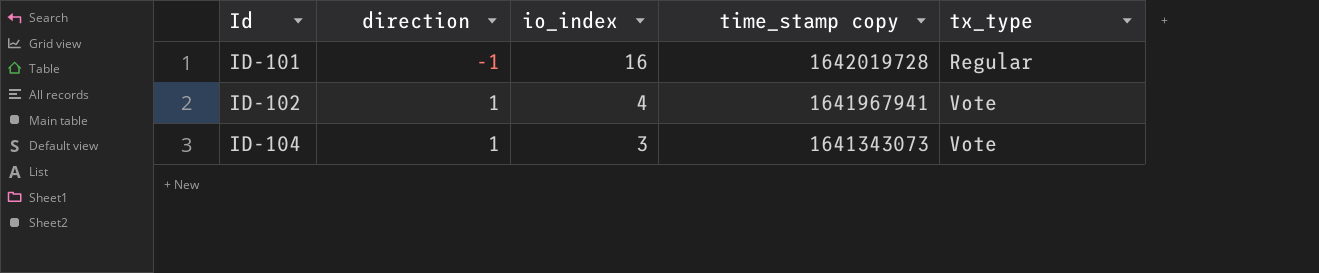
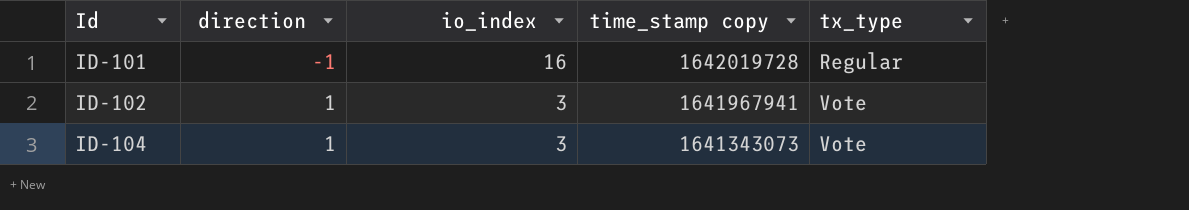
ID-102 | io_index: 4 -> 3

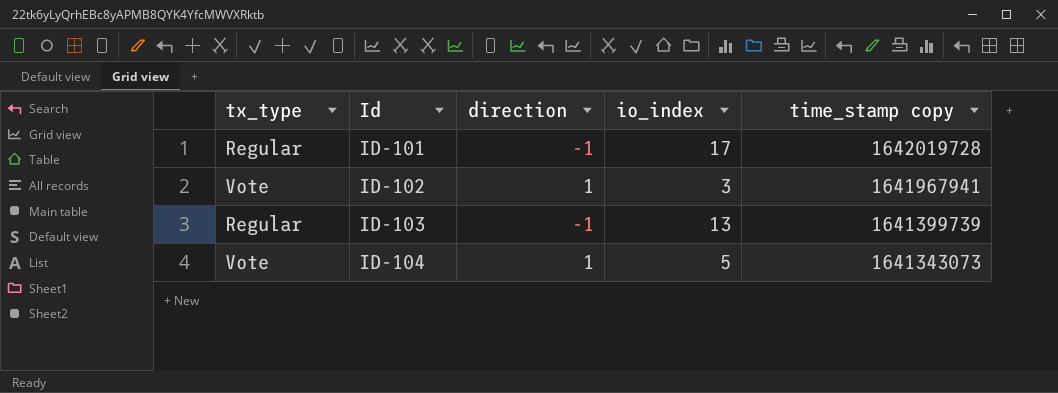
column tx_type | position: 5 -> 1
ID-101 | io_index: 16 -> 17
row ID-103: none -> Regular | -1 | 13 | 1641399739
ID-104 | io_index: 3 -> 5

